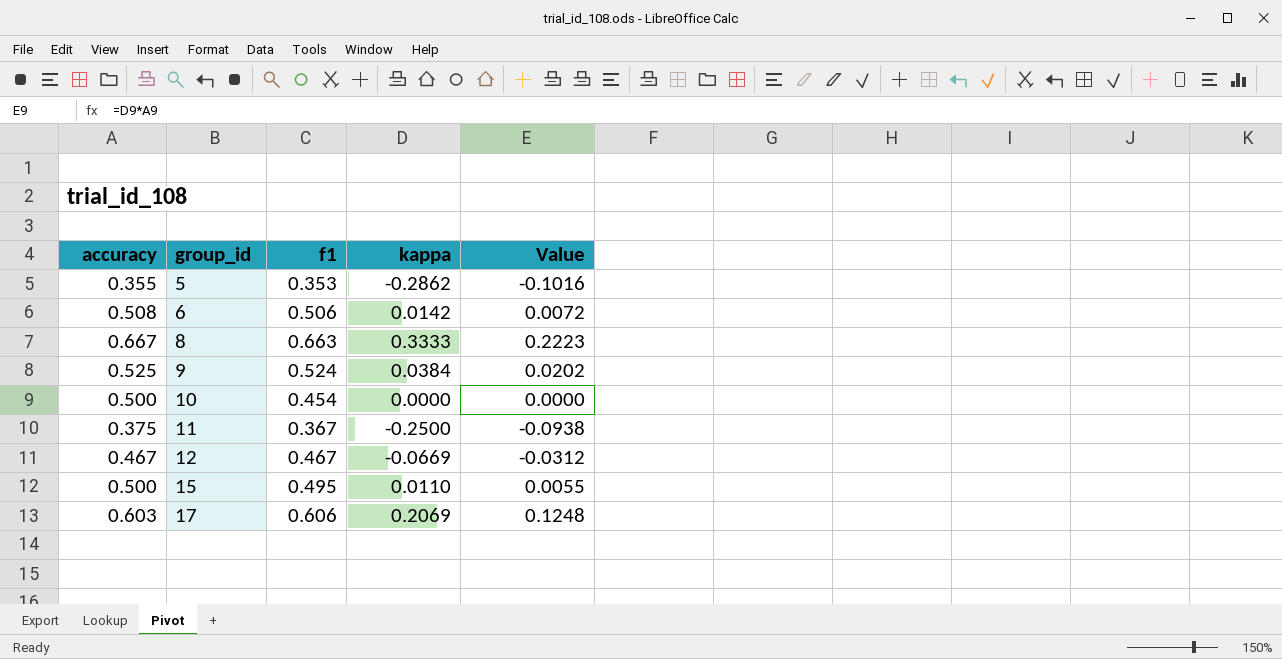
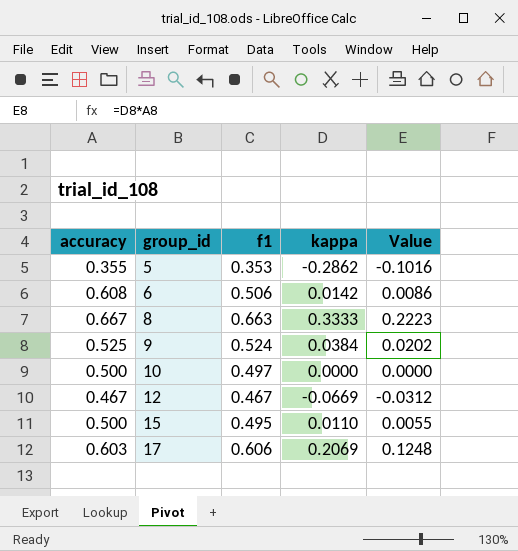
row 11: 0.375 | 0.367 | -0.2500 | -0.0938 -> none
6 | accuracy: 0.508 -> 0.608
6 | Value: 0.0072 -> 0.0086
10 | f1: 0.454 -> 0.497

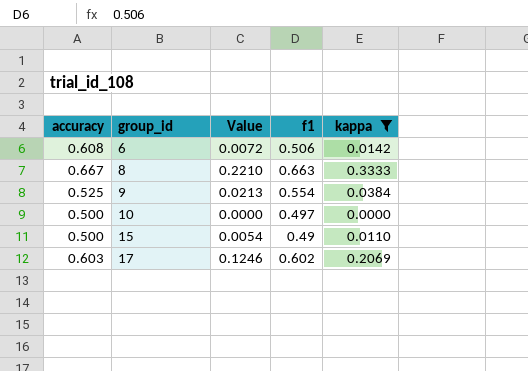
filter: none -> kappa >= 0.0000
column Value | formula: [accuracy] * [kappa] -> [f1] * [kappa]
column Value | position: 5 -> 3
9 | f1: 0.524 -> 0.554
15 | f1: 0.495 -> 0.49
17 | f1: 0.606 -> 0.602

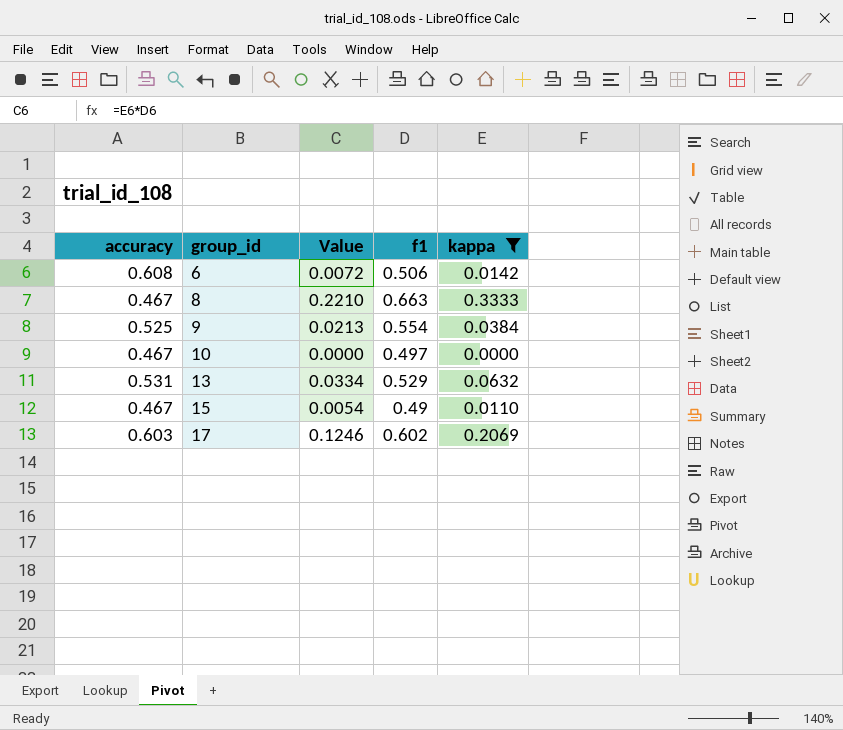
8 | accuracy: 0.667 -> 0.467
10 | accuracy: 0.500 -> 0.467
row 13: none -> 0.531 | 0.0334 | 0.529 | 0.0632
15 | accuracy: 0.500 -> 0.467

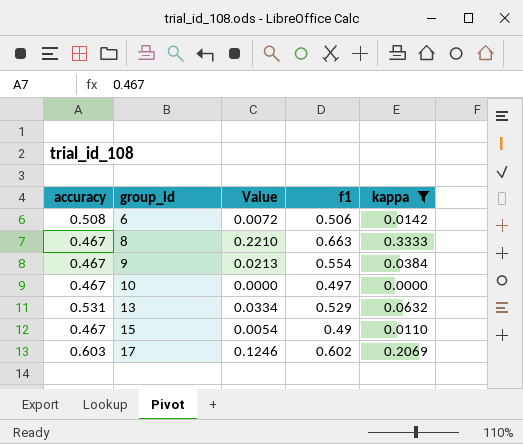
6 | accuracy: 0.608 -> 0.508
9 | accuracy: 0.525 -> 0.467

